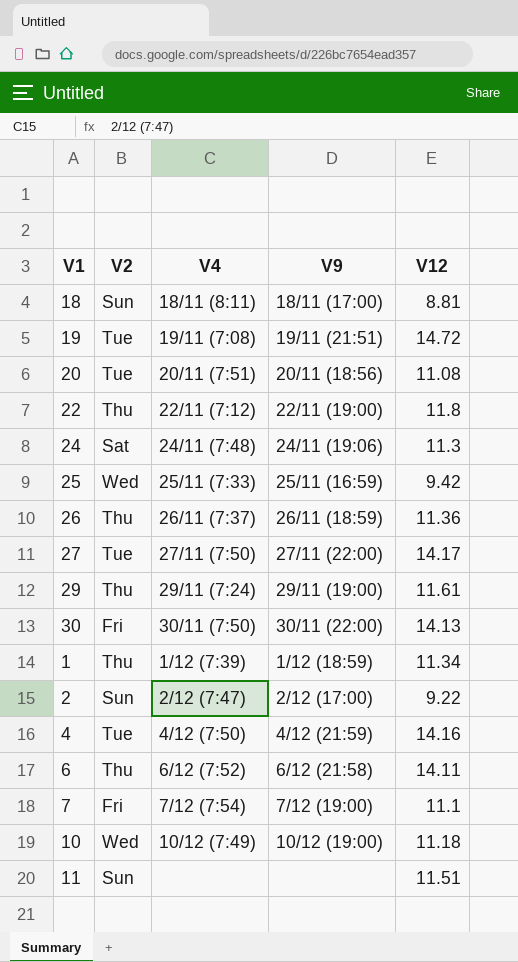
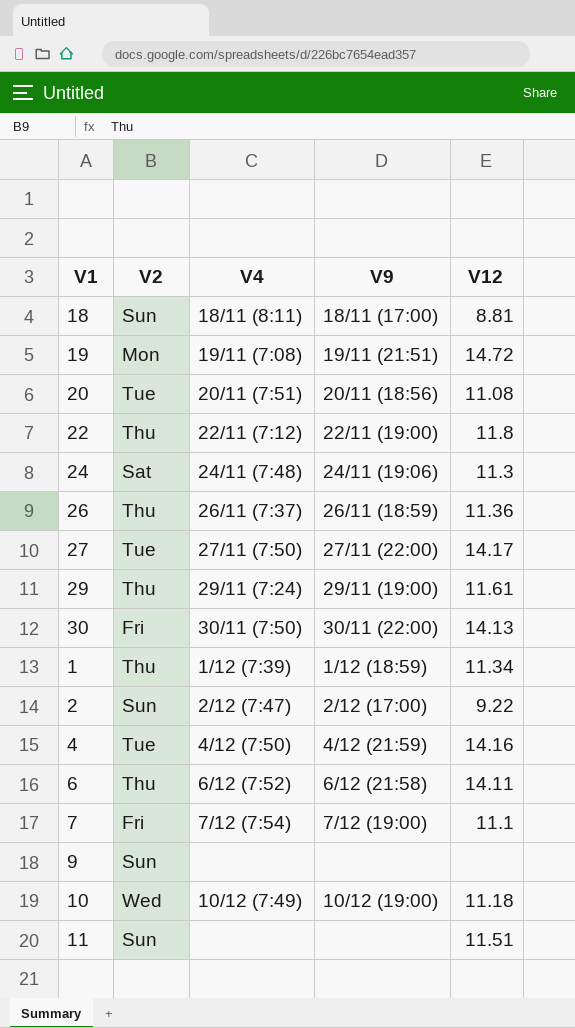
row 25: Wed | 25/11 (7:33) | 25/11 (16:59) | 9.42 -> none
19 | V2: Tue -> Mon
row 9: none -> Sun | none | none | none

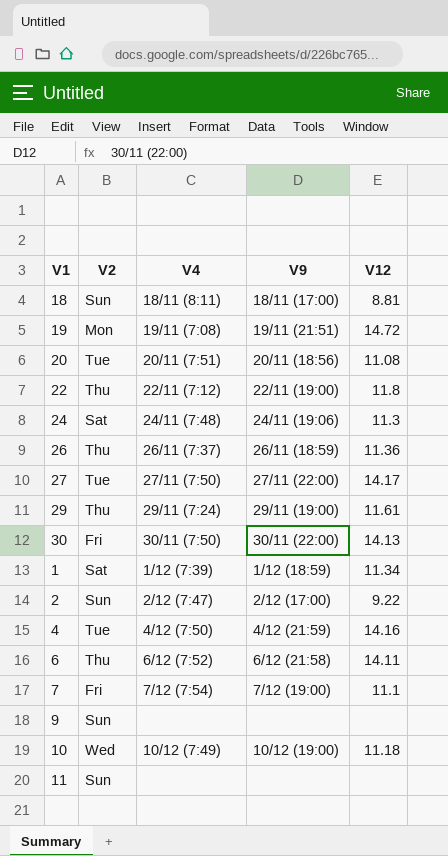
1 | V2: Thu -> Sat
11 | V12: 11.51 -> none

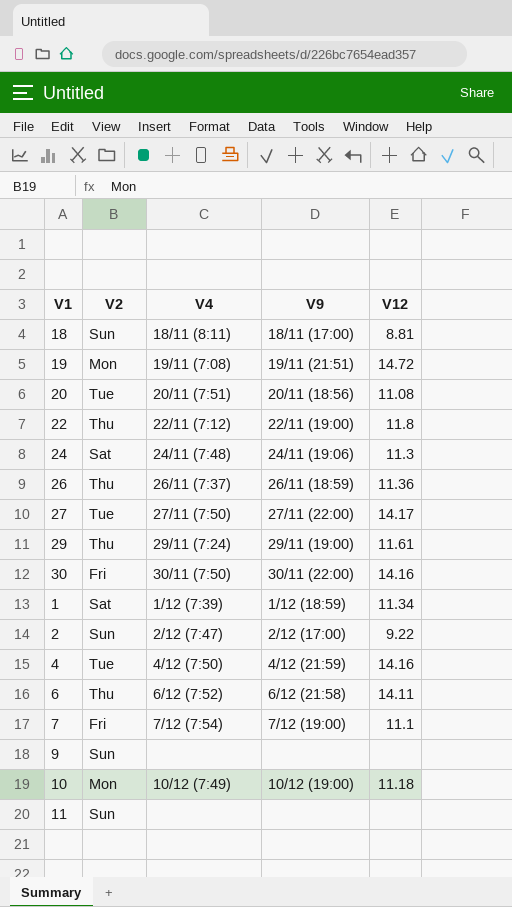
30 | V12: 14.13 -> 14.16
10 | V2: Wed -> Mon

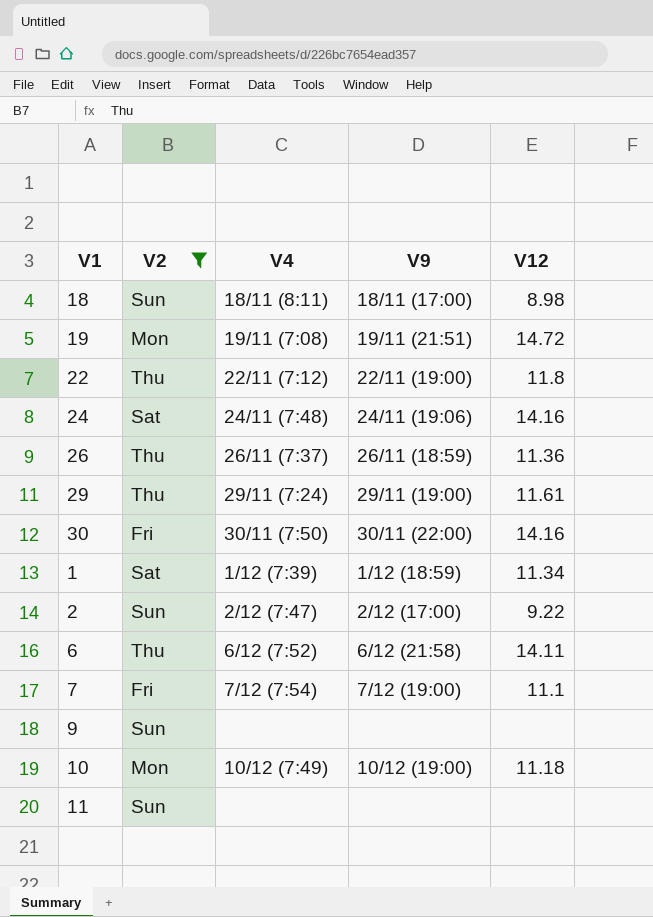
filter: none -> V2 != Tue
18 | V12: 8.81 -> 8.98
24 | V12: 11.3 -> 14.16

